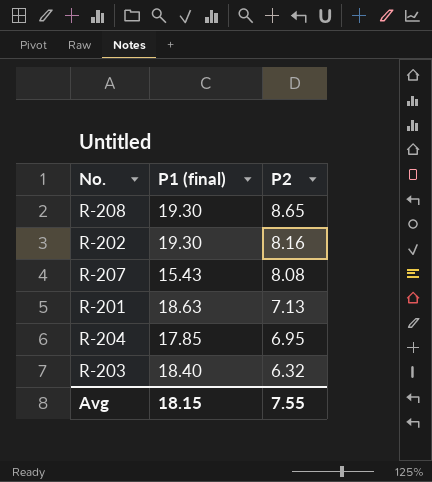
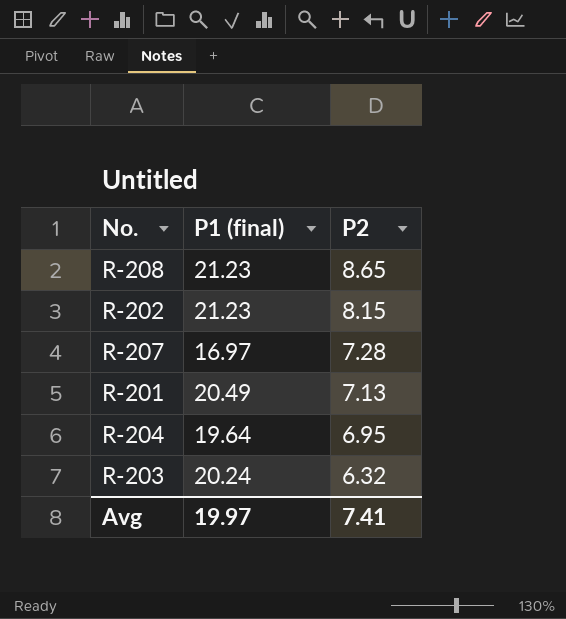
R-208 | P1 (final): 19.30 -> 21.23
R-202 | P1 (final): 19.30 -> 21.23
R-202 | P2: 8.16 -> 8.15
R-207 | P1 (final): 15.43 -> 16.97
R-207 | P2: 8.08 -> 7.28
R-201 | P1 (final): 18.63 -> 20.49
R-204 | P1 (final): 17.85 -> 19.64
R-203 | P1 (final): 18.40 -> 20.24
Avg | P1 (final): 18.15 -> 19.97
Avg | P2: 7.55 -> 7.41

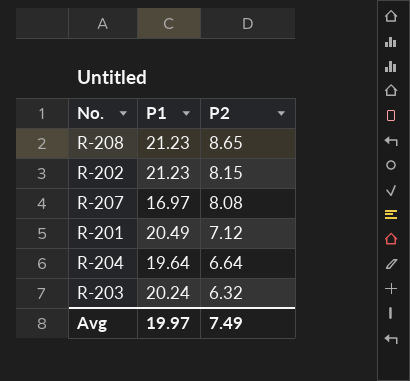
column name: P1 (final) -> P1
R-207 | P2: 7.28 -> 8.08
R-201 | P2: 7.13 -> 7.12
R-204 | P2: 6.95 -> 6.64
Avg | P2: 7.41 -> 7.49

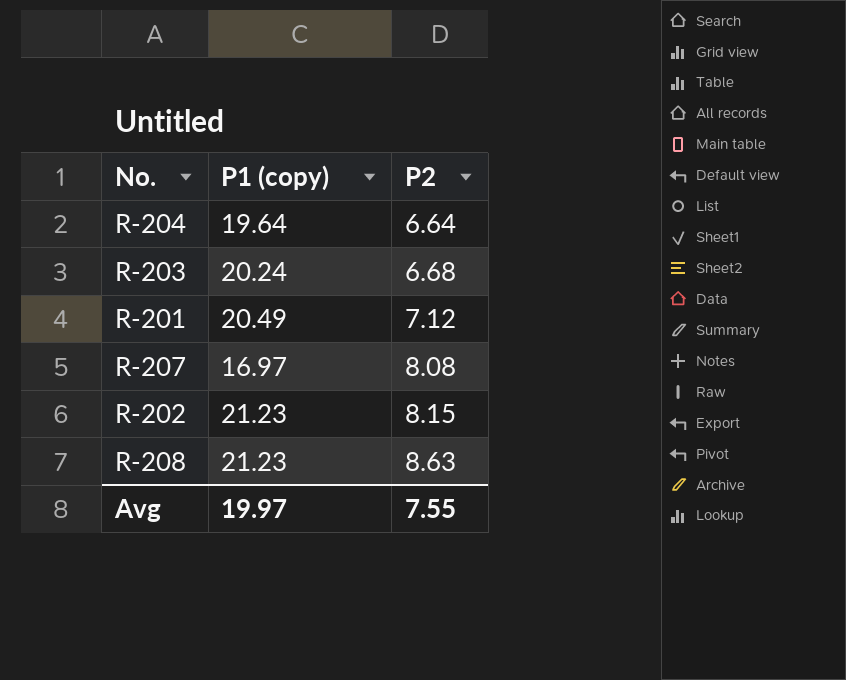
row order: P2 descending -> P2 ascending
column name: P1 -> P1 (copy)
R-203 | P2: 6.32 -> 6.68
R-208 | P2: 8.65 -> 8.63
Avg | P2: 7.49 -> 7.55

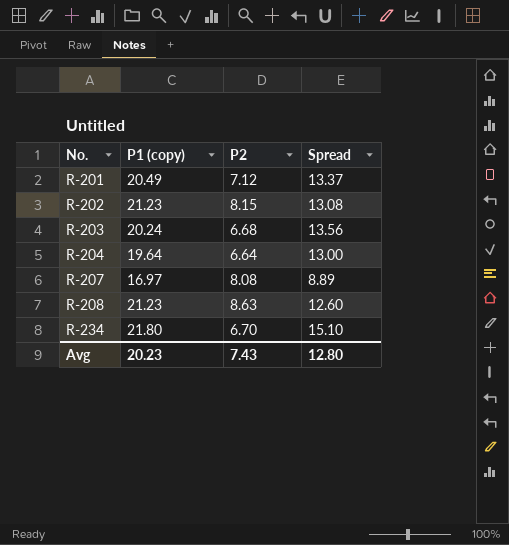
row order: P2 ascending -> No. ascending
column Spread | formula: none -> [P1 (copy)] - [P2]
row R-234: none -> 21.80 | 6.70 | 15.10
Avg | P1 (copy): 19.97 -> 20.23
Avg | P2: 7.55 -> 7.43

